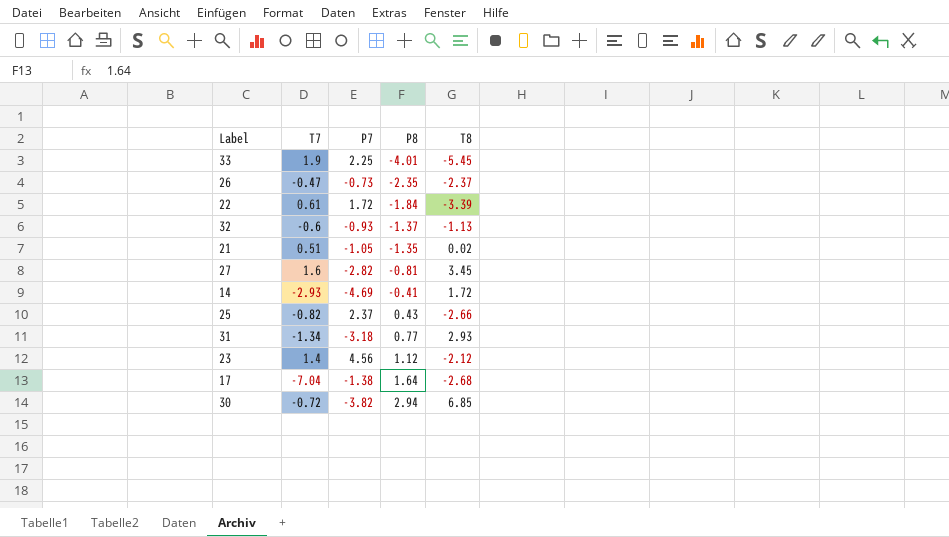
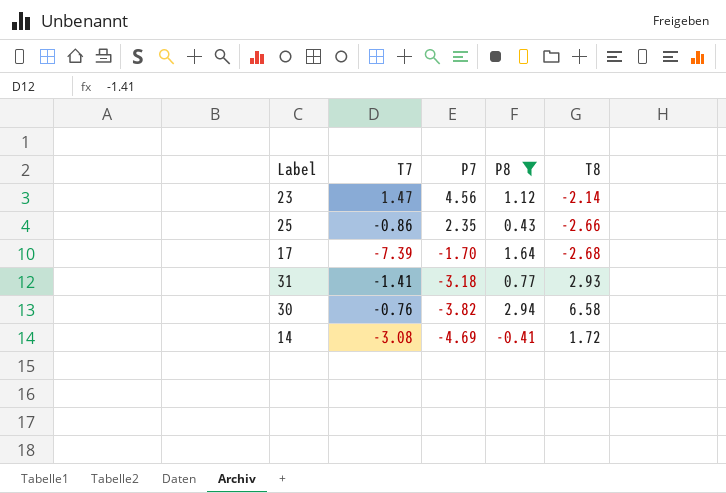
filter: none -> P8 >= -0.41
row order: P8 ascending -> P7 descending
23 | T7: 1.4 -> 1.47
23 | T8: -2.12 -> -2.14
25 | T7: -0.82 -> -0.86
25 | P7: 2.37 -> 2.35
17 | T7: -7.04 -> -7.39
17 | P7: -1.38 -> -1.70
31 | T7: -1.34 -> -1.41
30 | T7: -0.72 -> -0.76
30 | T8: 6.85 -> 6.58
14 | T7: -2.93 -> -3.08

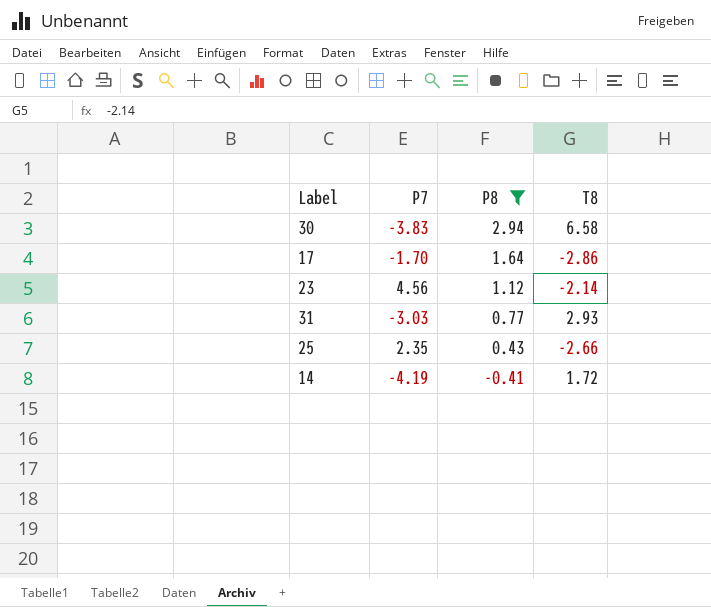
row order: P7 descending -> P8 descending
column T7 | position: 2 -> none
30 | P7: -3.82 -> -3.83
17 | T8: -2.68 -> -2.86
31 | P7: -3.18 -> -3.03
14 | P7: -4.69 -> -4.19

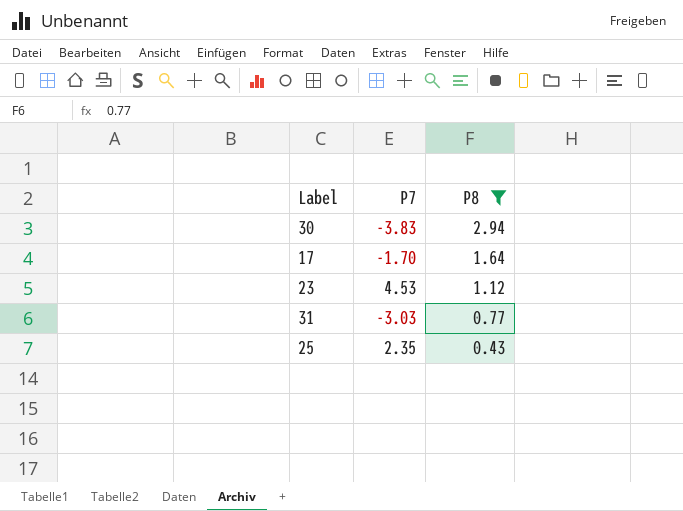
column T8 | position: 4 -> none
row 14: -4.19 | -0.41 | 1.72 -> none
23 | P7: 4.56 -> 4.53

